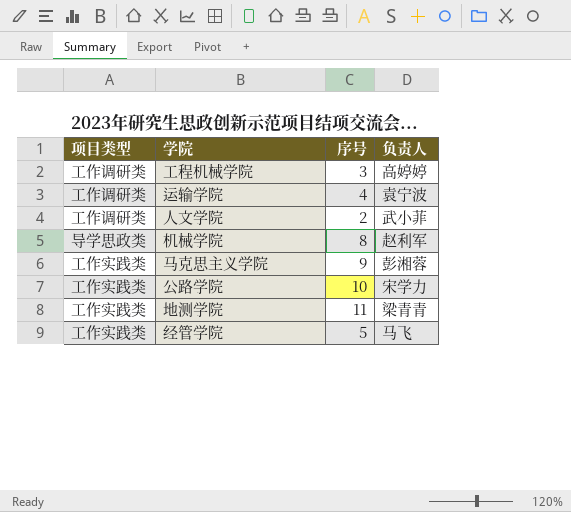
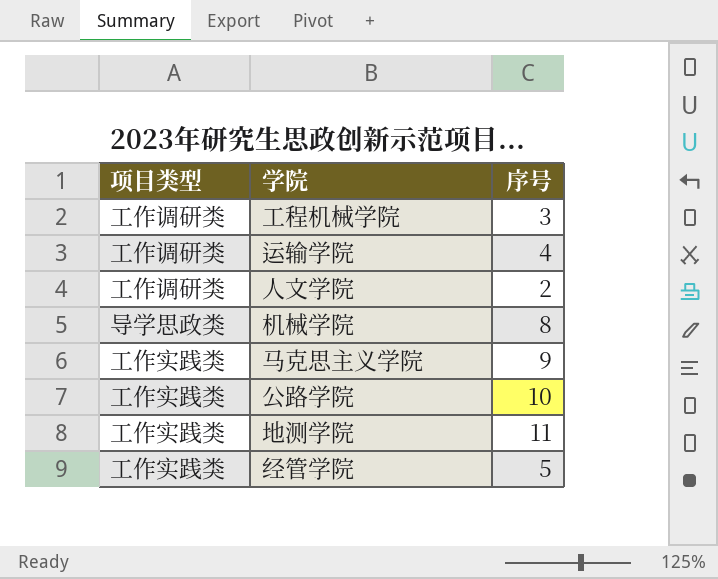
column 负责人 | position: 4 -> none

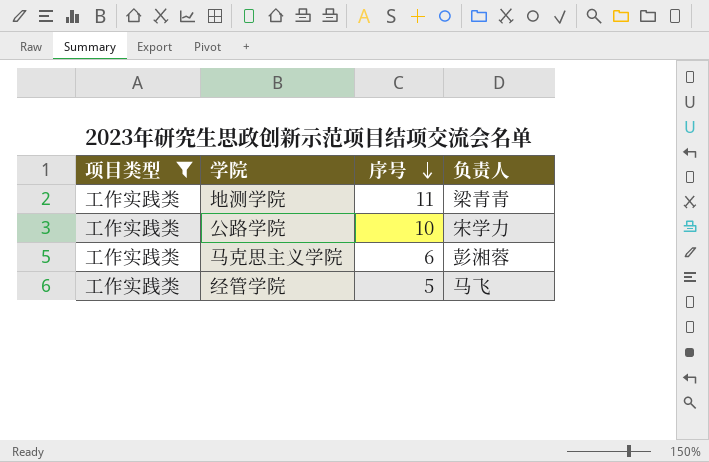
filter: none -> 项目类型 = 工作实践类
row order: none -> 序号 descending
column 负责人 | position: none -> 4
马克思主义学院 | 序号: 9 -> 6

